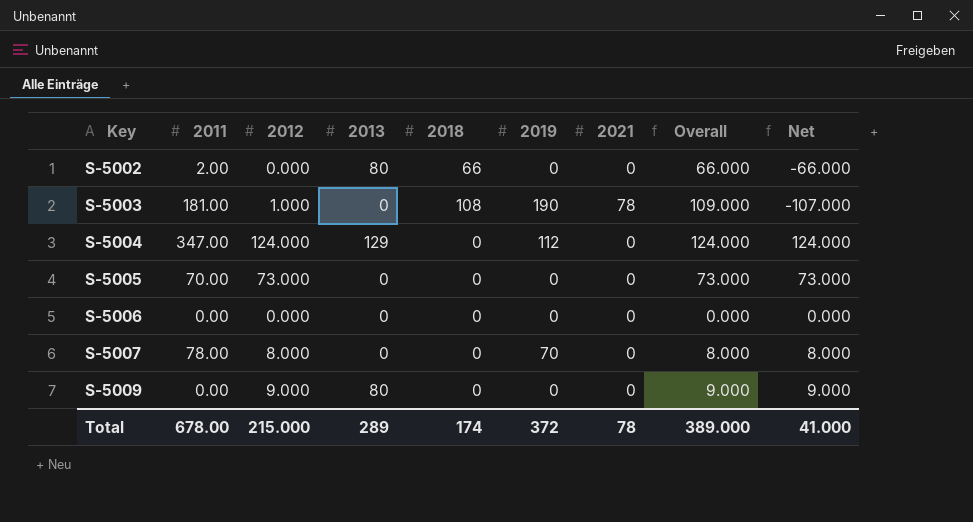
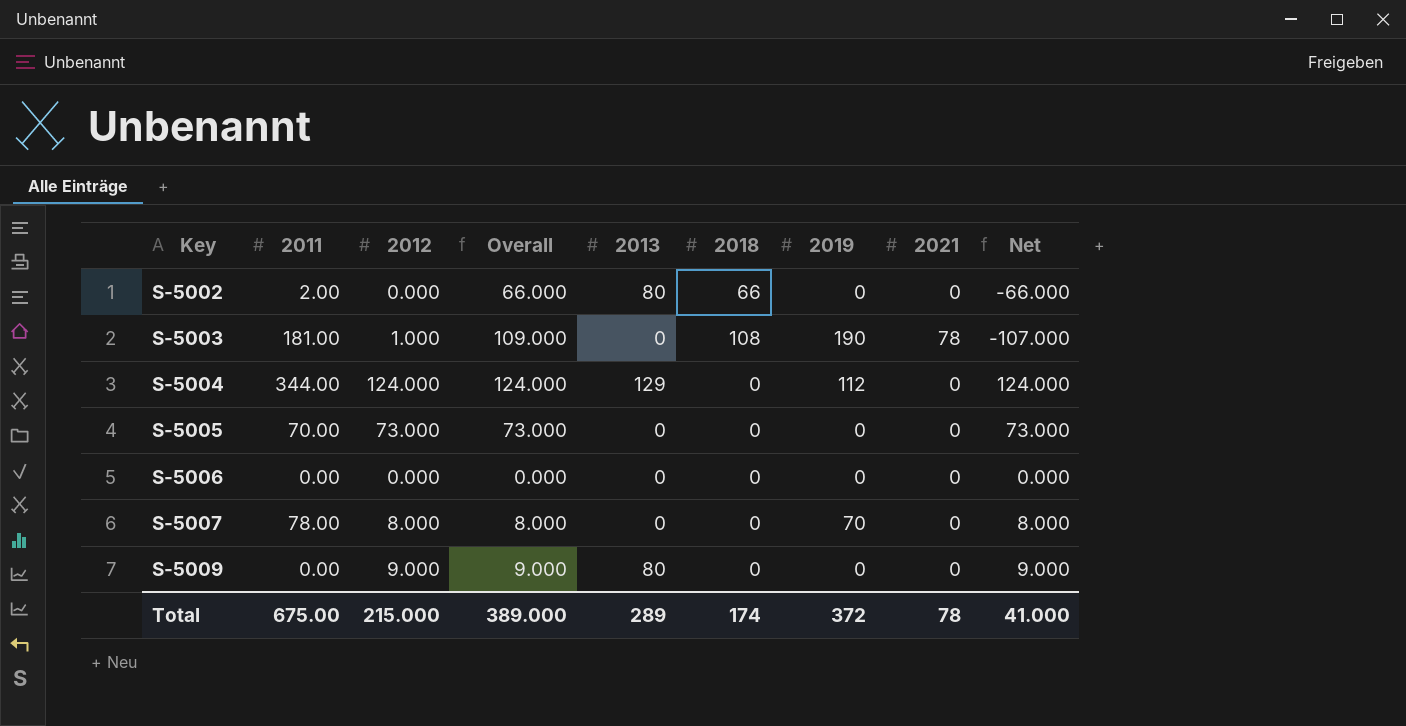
column Overall | position: 8 -> 4
S-5004 | 2011: 347.00 -> 344.00
Total | 2011: 678.00 -> 675.00

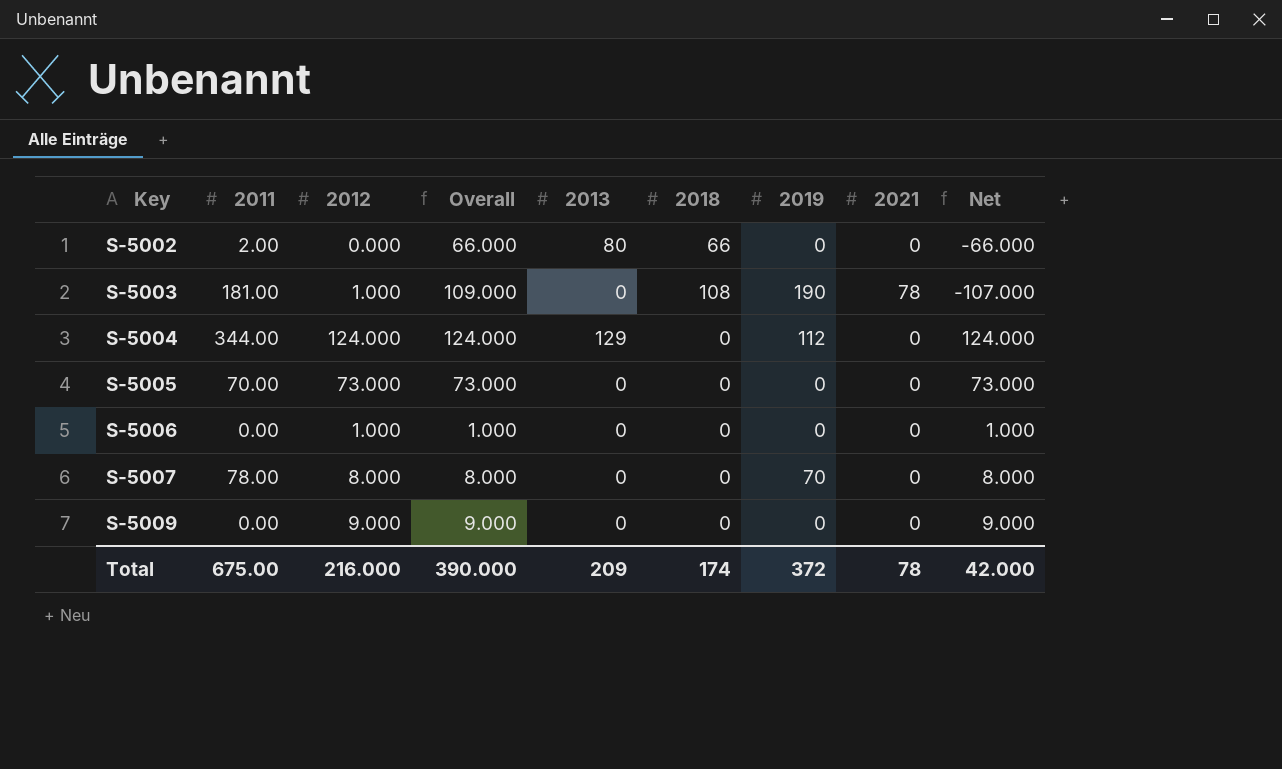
S-5006 | 2012: 0.000 -> 1.000
S-5006 | Overall: 0.000 -> 1.000
S-5006 | Net: 0.000 -> 1.000
S-5009 | 2013: 80 -> 0
Total | 2012: 215.000 -> 216.000
Total | Overall: 389.000 -> 390.000
Total | 2013: 289 -> 209
Total | Net: 41.000 -> 42.000

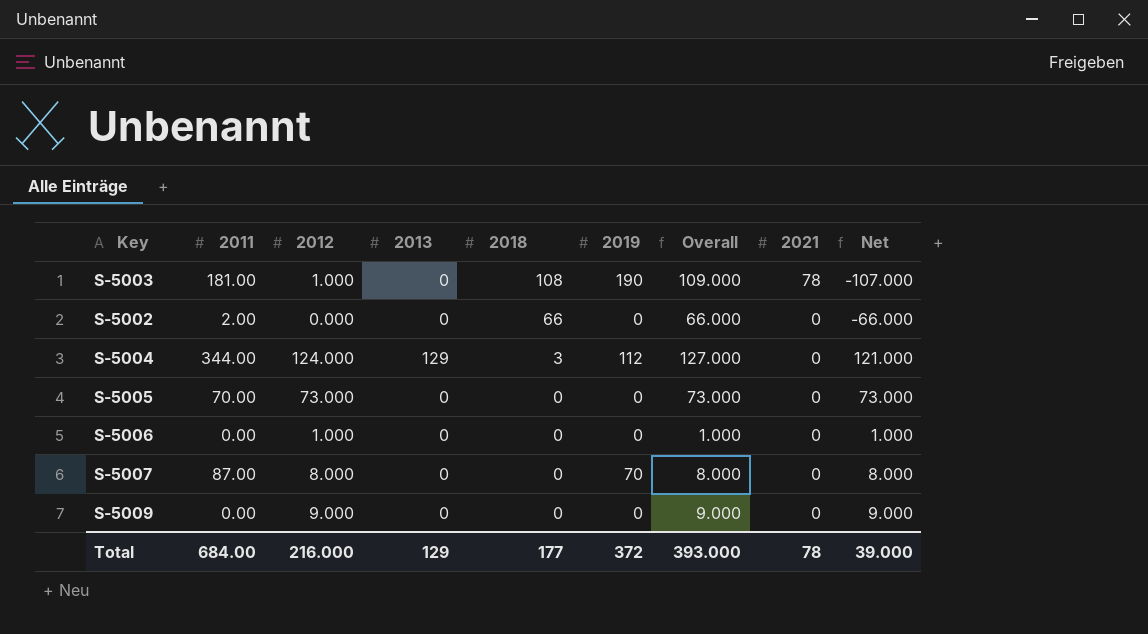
row order: Key ascending -> 2018 descending
column Overall | position: 4 -> 7
S-5002 | 2013: 80 -> 0
S-5004 | 2018: 0 -> 3
S-5004 | Overall: 124.000 -> 127.000
S-5004 | Net: 124.000 -> 121.000
S-5007 | 2011: 78.00 -> 87.00
Total | 2011: 675.00 -> 684.00
Total | 2013: 209 -> 129
Total | 2018: 174 -> 177
Total | Overall: 390.000 -> 393.000
Total | Net: 42.000 -> 39.000

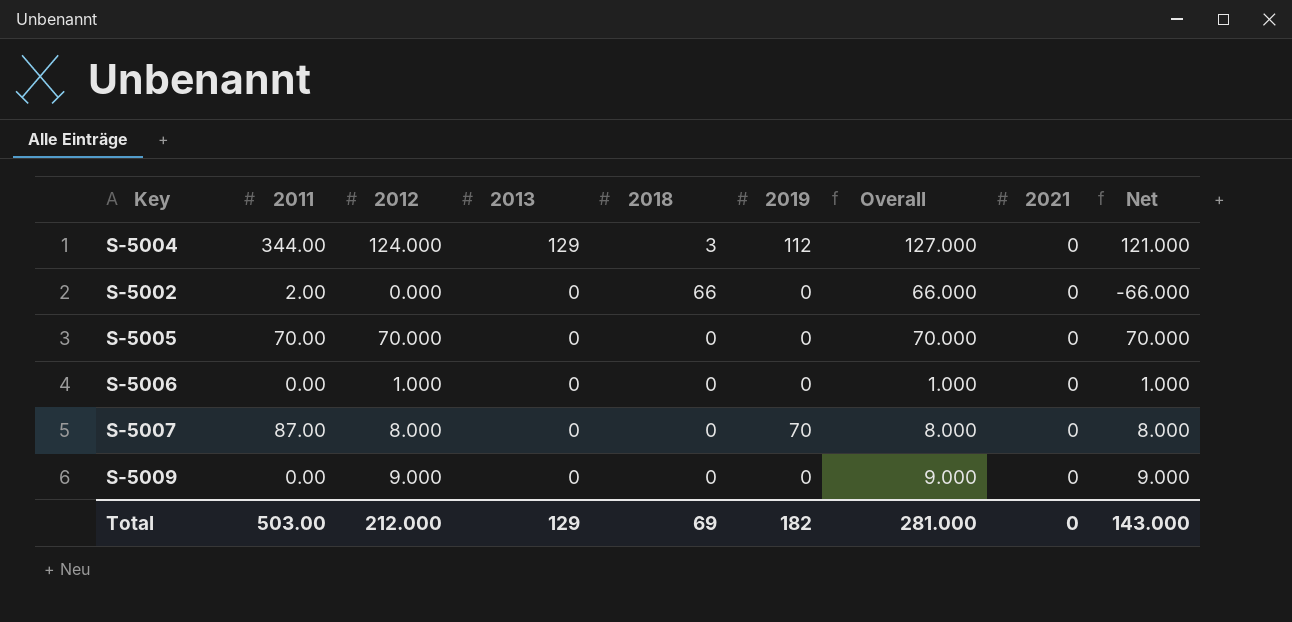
row order: 2018 descending -> 2013 descending
row S-5003: 181.00 | 1.000 | 0 | 108 | 190 | 109.000 | 78 | -107.000 -> none
S-5005 | 2012: 73.000 -> 70.000
S-5005 | Overall: 73.000 -> 70.000
S-5005 | Net: 73.000 -> 70.000
Total | 2011: 684.00 -> 503.00
Total | 2012: 216.000 -> 212.000
Total | 2018: 177 -> 69
Total | 2019: 372 -> 182
Total | Overall: 393.000 -> 281.000
Total | 2021: 78 -> 0
Total | Net: 39.000 -> 143.000

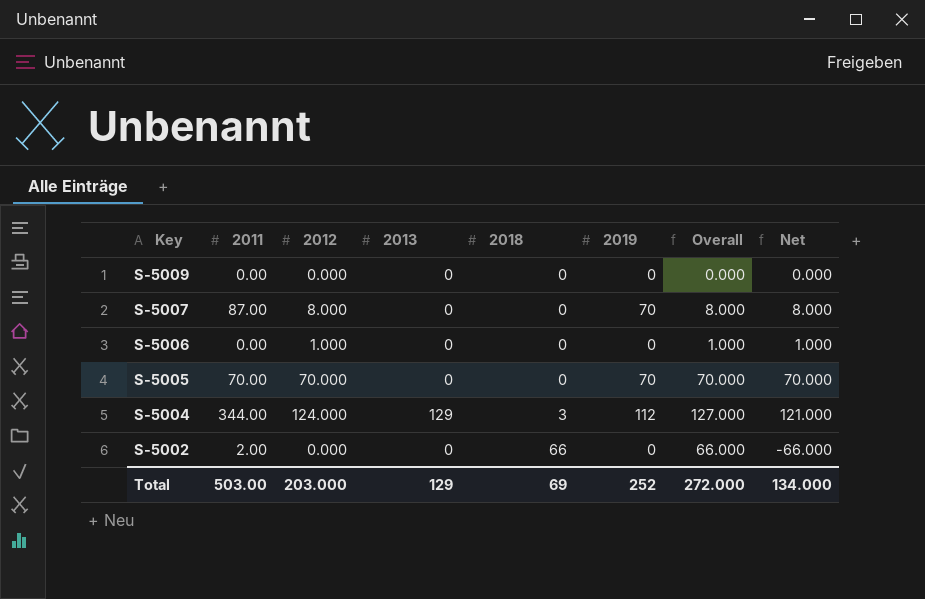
row order: 2013 descending -> Key descending
column 2021 | position: 8 -> none
S-5009 | 2012: 9.000 -> 0.000
S-5009 | Overall: 9.000 -> 0.000
S-5009 | Net: 9.000 -> 0.000
S-5005 | 2019: 0 -> 70
Total | 2012: 212.000 -> 203.000
Total | 2019: 182 -> 252
Total | Overall: 281.000 -> 272.000
Total | Net: 143.000 -> 134.000

